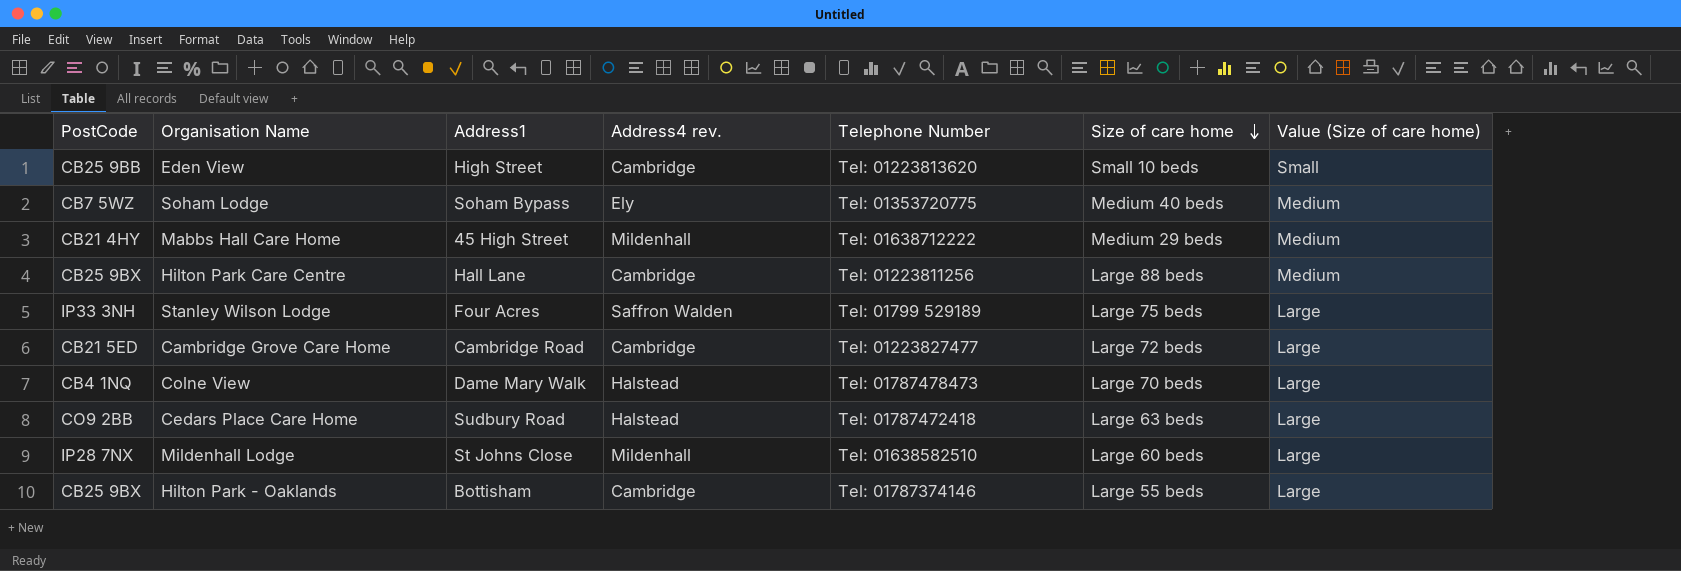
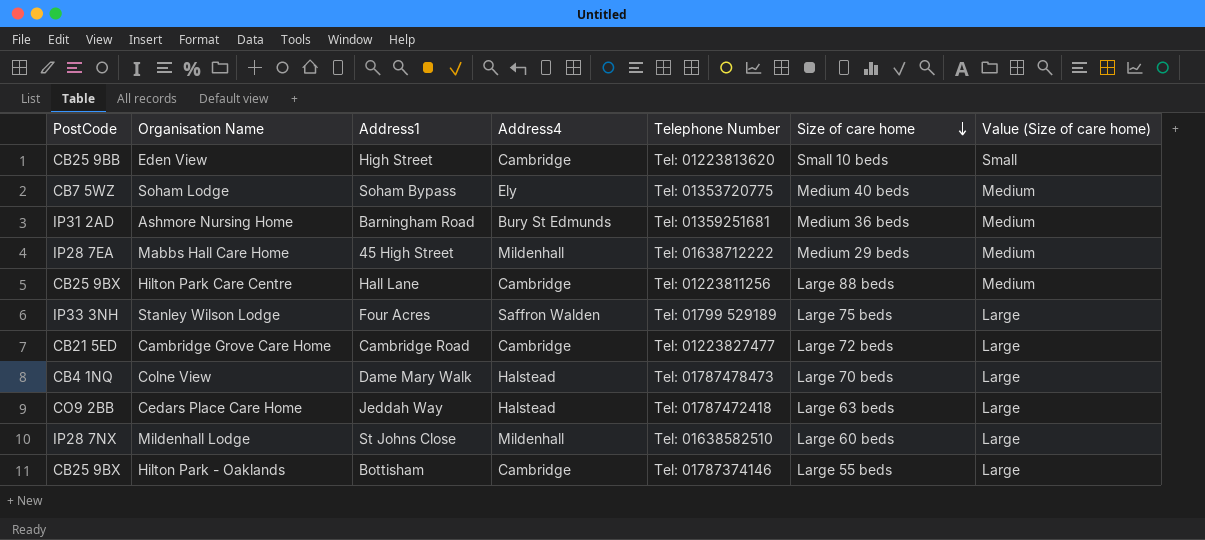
column name: Address4 rev. -> Address4
row Ashmore Nursing Home: none -> IP31 2AD | Barningham Road | Bury St Edmunds | Tel: 01359251681 | Medium 36 beds | Medium
Mabbs Hall Care Home | PostCode: CB21 4HY -> IP28 7EA
Cedars Place Care Home | Address1: Sudbury Road -> Jeddah Way

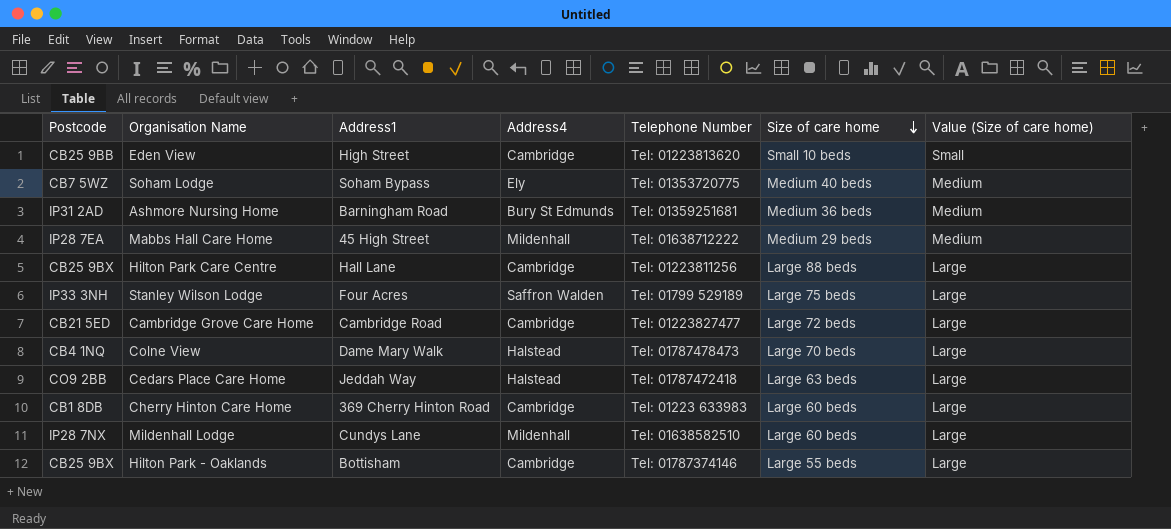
column name: PostCode -> Postcode
Hilton Park Care Centre | Value (Size of care home): Medium -> Large
row Cherry Hinton Care Home: none -> CB1 8DB | 369 Cherry Hinton Road | Cambridge | Tel: 01223 633983 | Large 60 beds | Large
Mildenhall Lodge | Address1: St Johns Close -> Cundys Lane

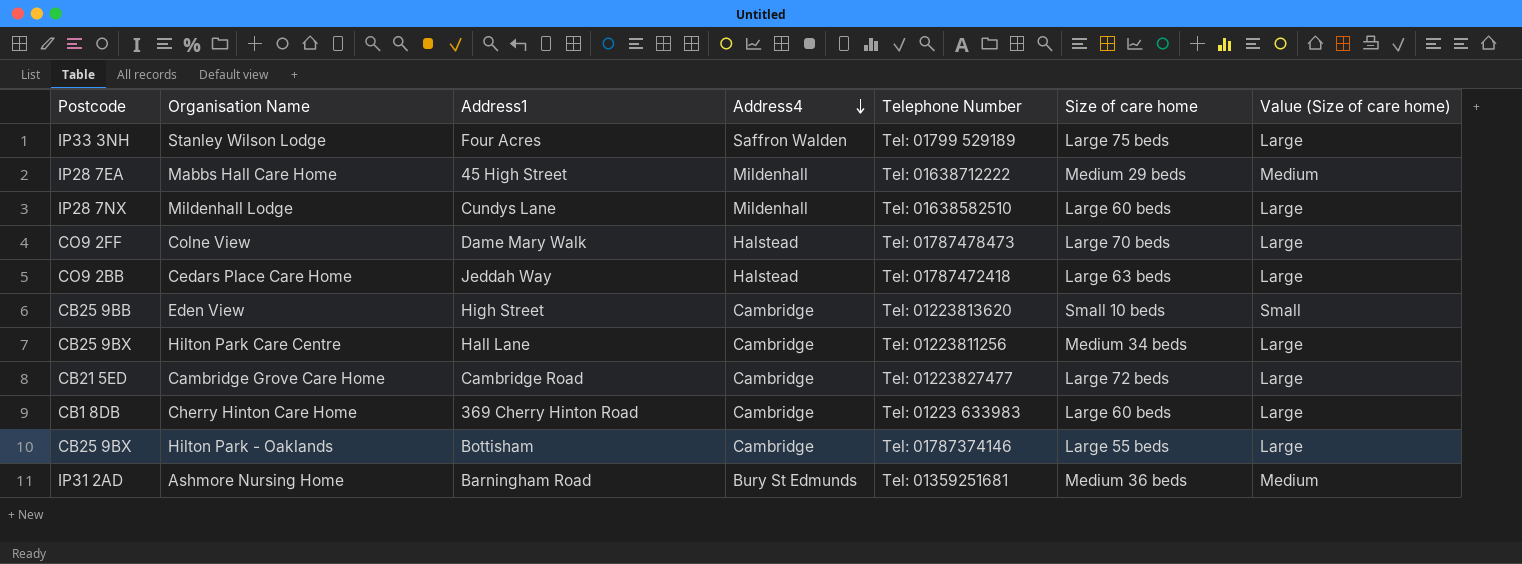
row order: Size of care home descending -> Address4 descending
row Soham Lodge: CB7 5WZ | Soham Bypass | Ely | Tel: 01353720775 | Medium 40 beds | Medium -> none
Colne View | Postcode: CB4 1NQ -> CO9 2FF
Hilton Park Care Centre | Size of care home: Large 88 beds -> Medium 34 beds

